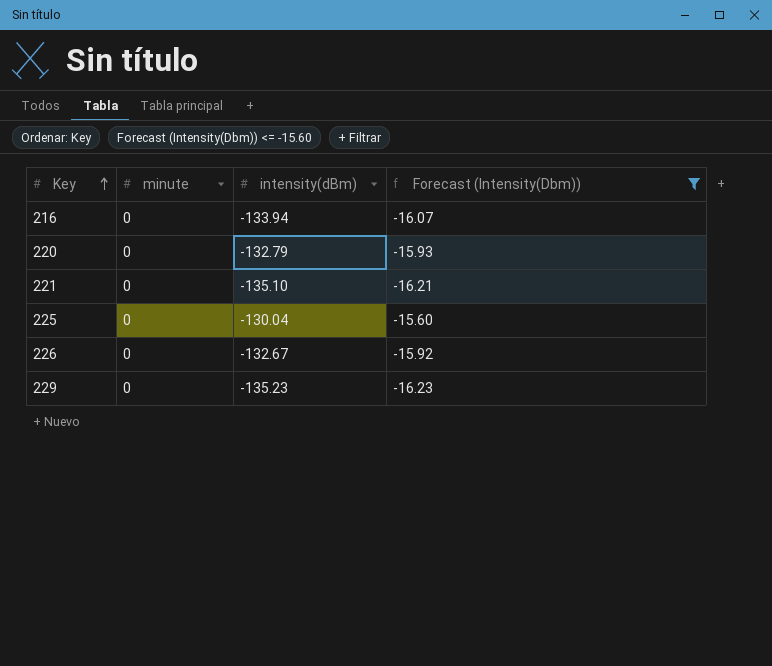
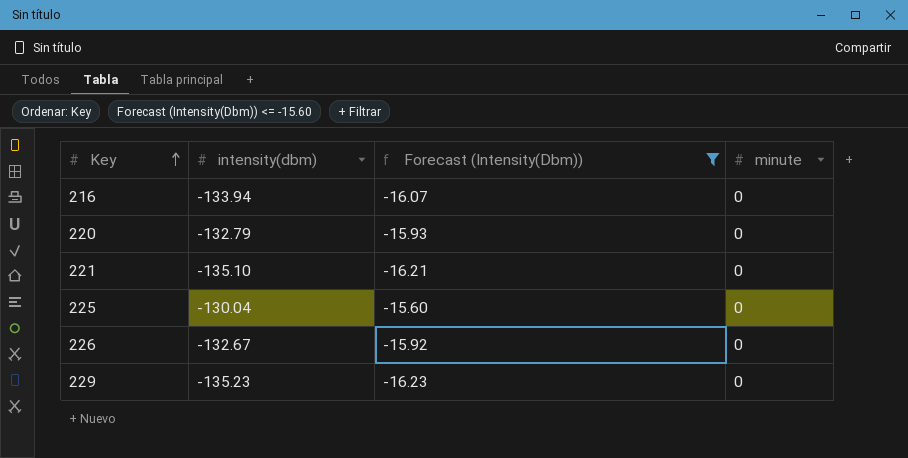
column name: intensity(dBm) -> intensity(dbm)
column minute | position: 2 -> 4

